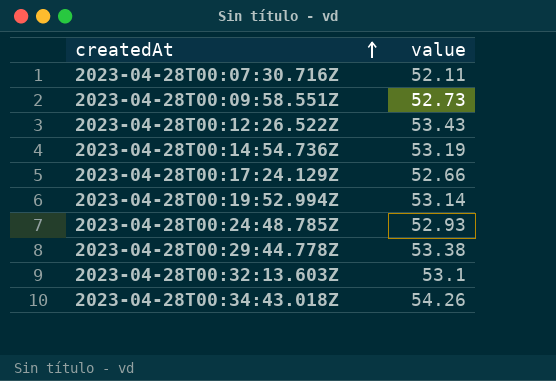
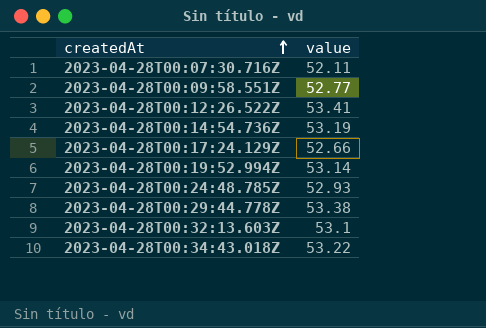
2023-04-28T00:09:58.551Z | value: 52.73 -> 52.77
2023-04-28T00:12:26.522Z | value: 53.43 -> 53.41
2023-04-28T00:34:43.018Z | value: 54.26 -> 53.22

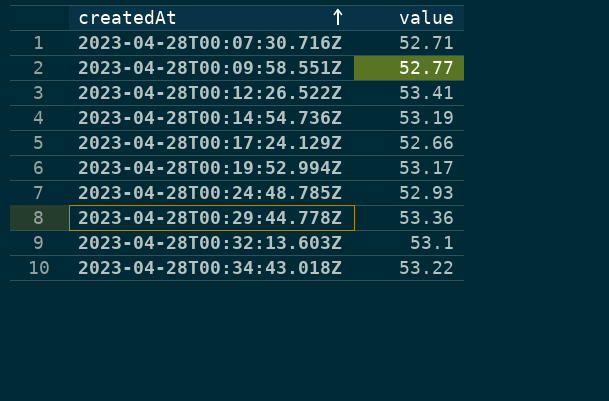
2023-04-28T00:07:30.716Z | value: 52.11 -> 52.71
2023-04-28T00:19:52.994Z | value: 53.14 -> 53.17
2023-04-28T00:29:44.778Z | value: 53.38 -> 53.36

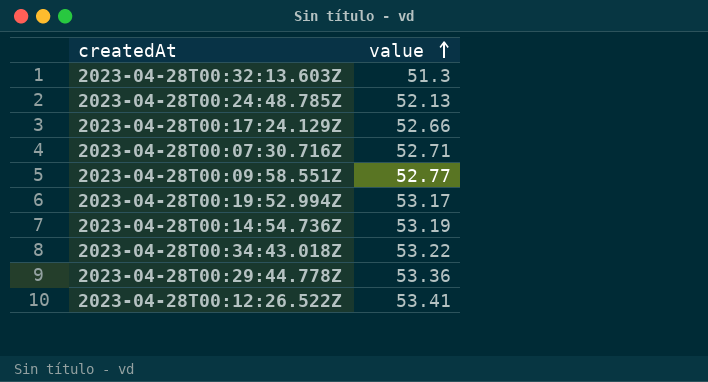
row order: createdAt ascending -> value ascending
2023-04-28T00:32:13.603Z | value: 53.1 -> 51.3
2023-04-28T00:24:48.785Z | value: 52.93 -> 52.13

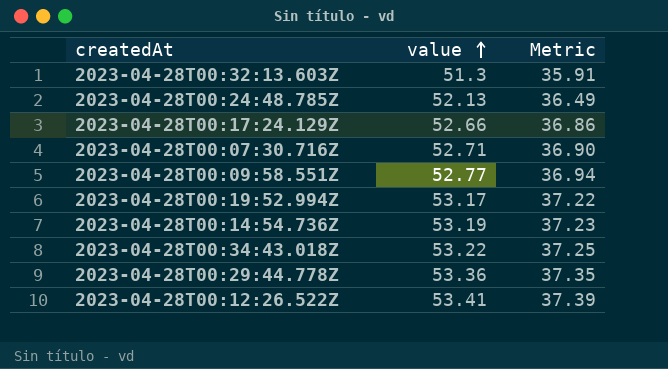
column Metric | formula: none -> [value] * 0.7

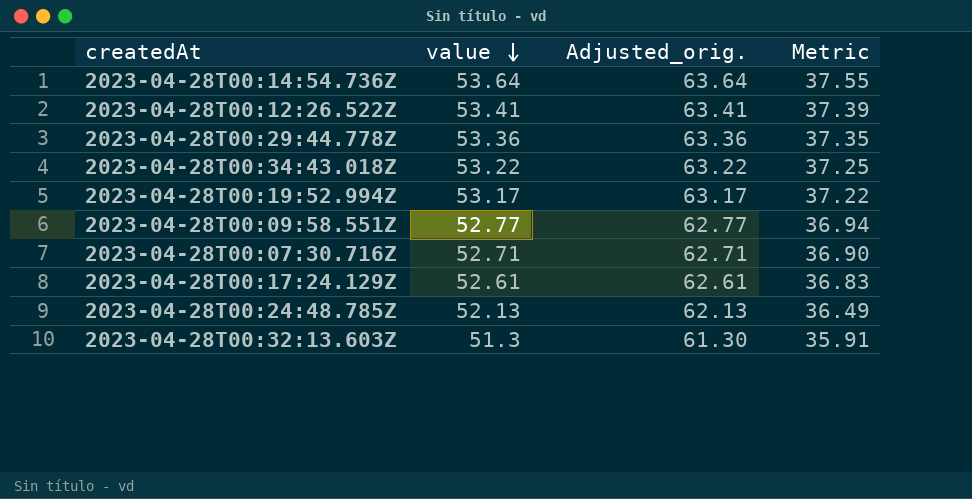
row order: value ascending -> value descending
column Adjusted_orig. | formula: none -> [value] + 10
2023-04-28T00:14:54.736Z | value: 53.19 -> 53.64
2023-04-28T00:14:54.736Z | Metric: 37.23 -> 37.55
2023-04-28T00:17:24.129Z | value: 52.66 -> 52.61
2023-04-28T00:17:24.129Z | Metric: 36.86 -> 36.83

